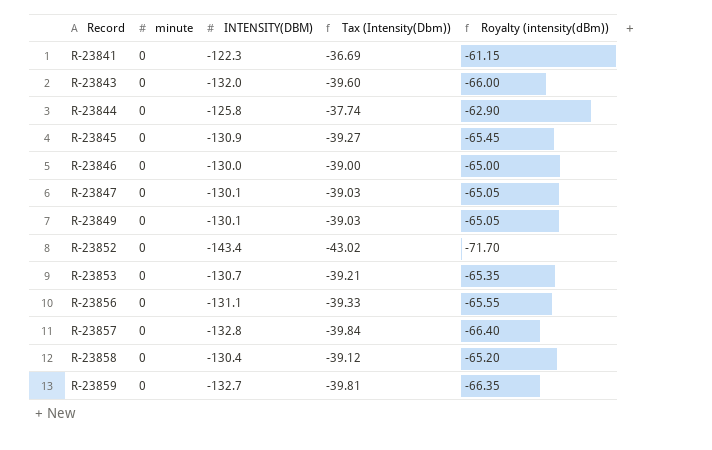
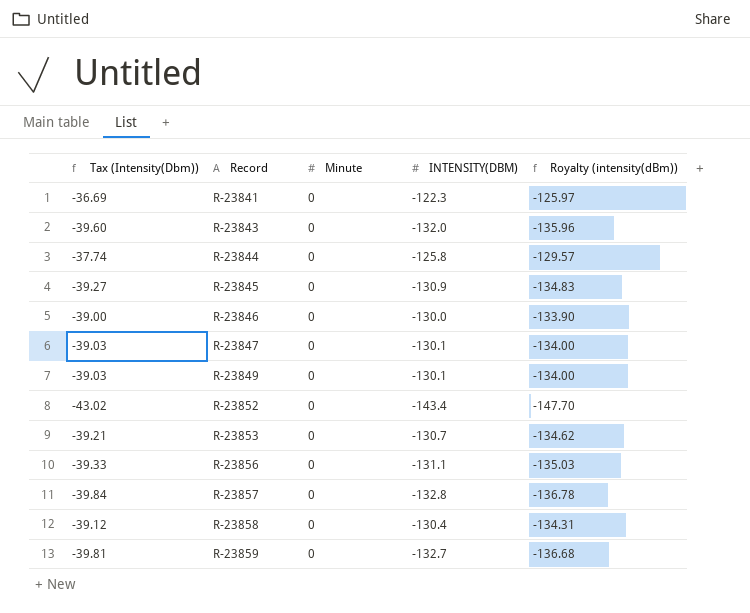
column Tax (Intensity(Dbm)) | position: 4 -> 1
column name: minute -> Minute
column Royalty (intensity(dBm)) | formula: [INTENSITY(DBM)] * 0.5 -> [INTENSITY(DBM)] * 1.03

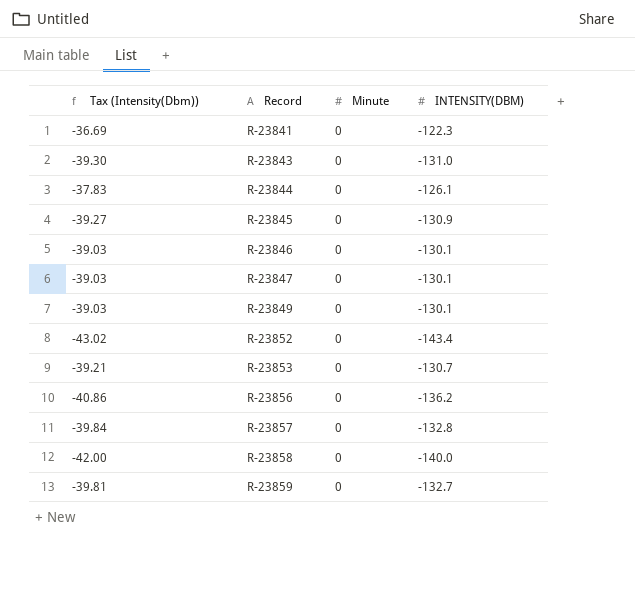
column Royalty (intensity(dBm)) | formula: [INTENSITY(DBM)] * 1.03 -> none
R-23843 | Tax (Intensity(Dbm)): -39.60 -> -39.30
R-23843 | INTENSITY(DBM): -132.0 -> -131.0
R-23844 | Tax (Intensity(Dbm)): -37.74 -> -37.83
R-23844 | INTENSITY(DBM): -125.8 -> -126.1
R-23846 | Tax (Intensity(Dbm)): -39.00 -> -39.03
R-23846 | INTENSITY(DBM): -130.0 -> -130.1
R-23856 | Tax (Intensity(Dbm)): -39.33 -> -40.86
R-23856 | INTENSITY(DBM): -131.1 -> -136.2
R-23858 | Tax (Intensity(Dbm)): -39.12 -> -42.00
R-23858 | INTENSITY(DBM): -130.4 -> -140.0

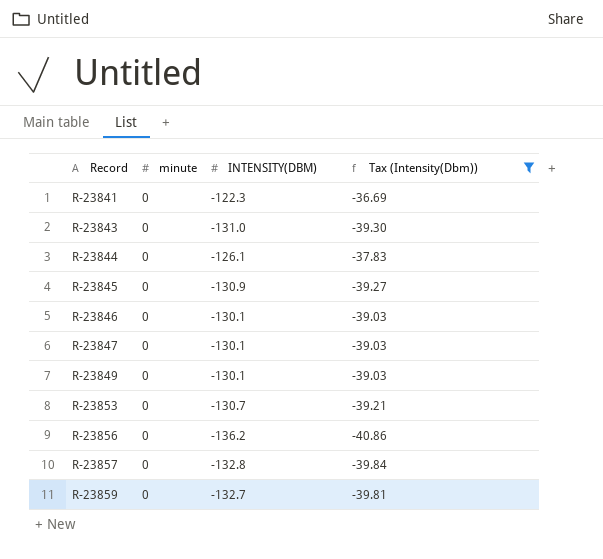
filter: none -> Tax (Intensity(Dbm)) >= -40.86
column name: Minute -> minute
column Tax (Intensity(Dbm)) | position: 1 -> 4

